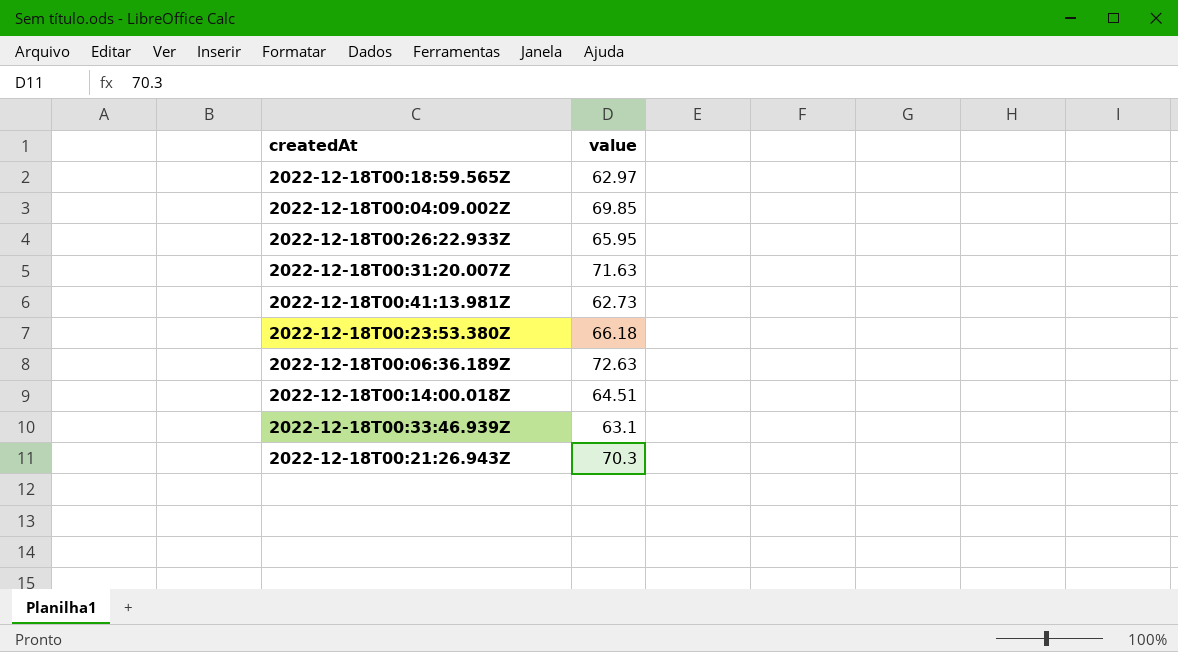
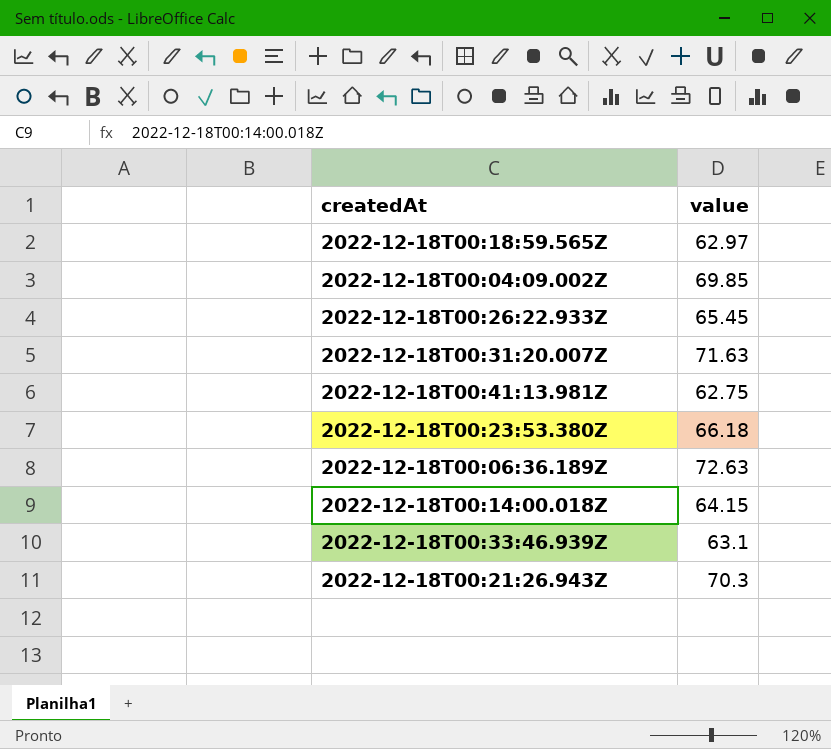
2022-12-18T00:26:22.933Z | value: 65.95 -> 65.45
2022-12-18T00:41:13.981Z | value: 62.73 -> 62.75
2022-12-18T00:14:00.018Z | value: 64.51 -> 64.15

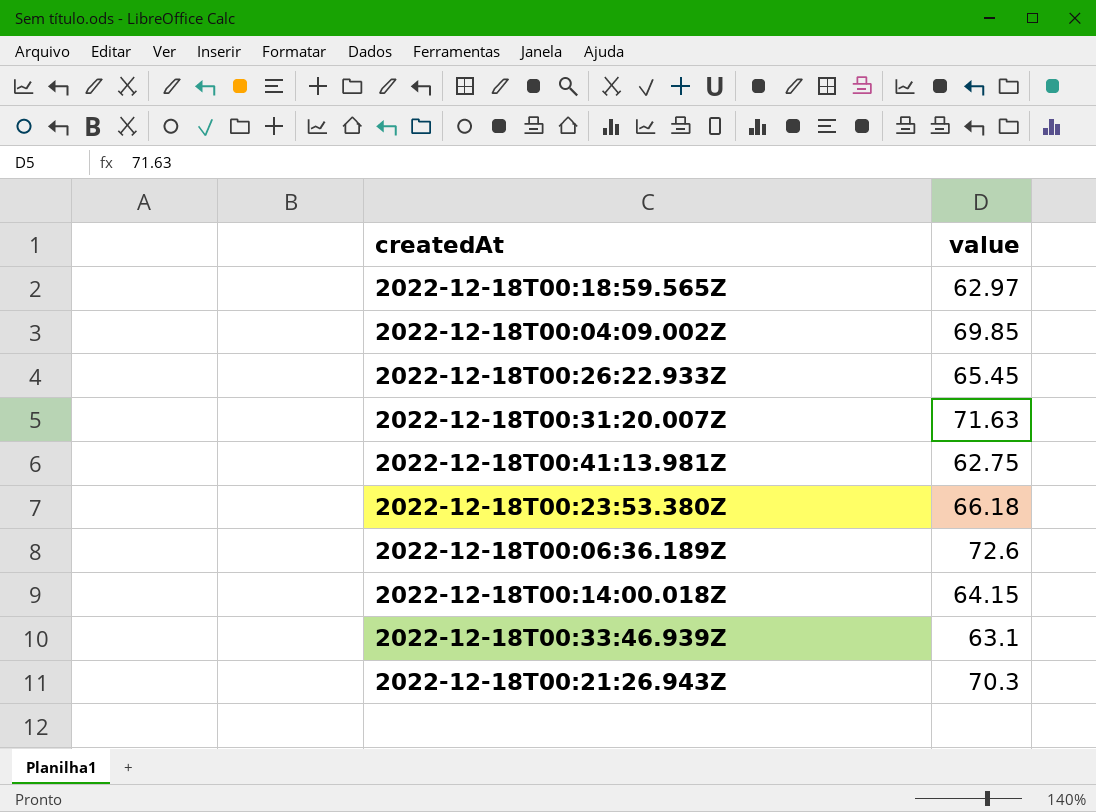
2022-12-18T00:06:36.189Z | value: 72.63 -> 72.6

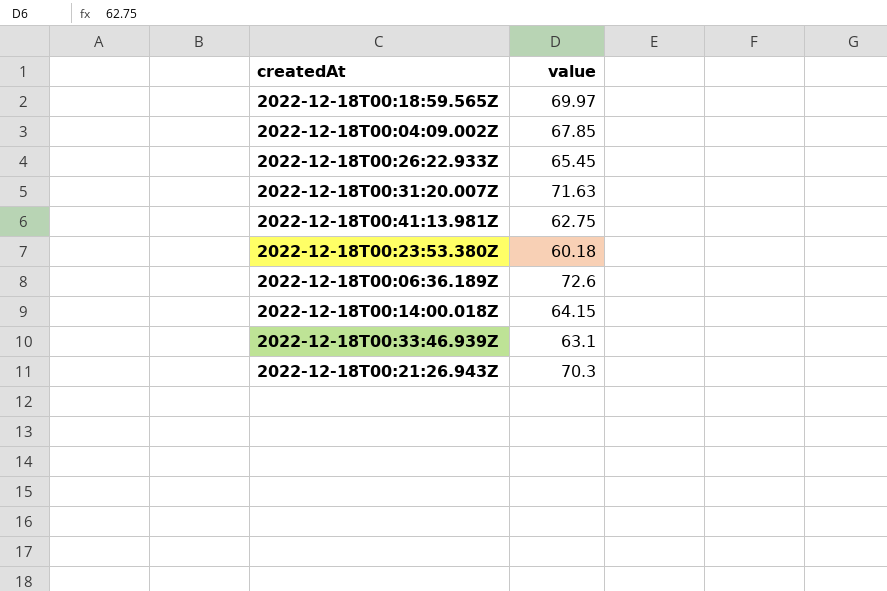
2022-12-18T00:18:59.565Z | value: 62.97 -> 69.97
2022-12-18T00:04:09.002Z | value: 69.85 -> 67.85
2022-12-18T00:23:53.380Z | value: 66.18 -> 60.18

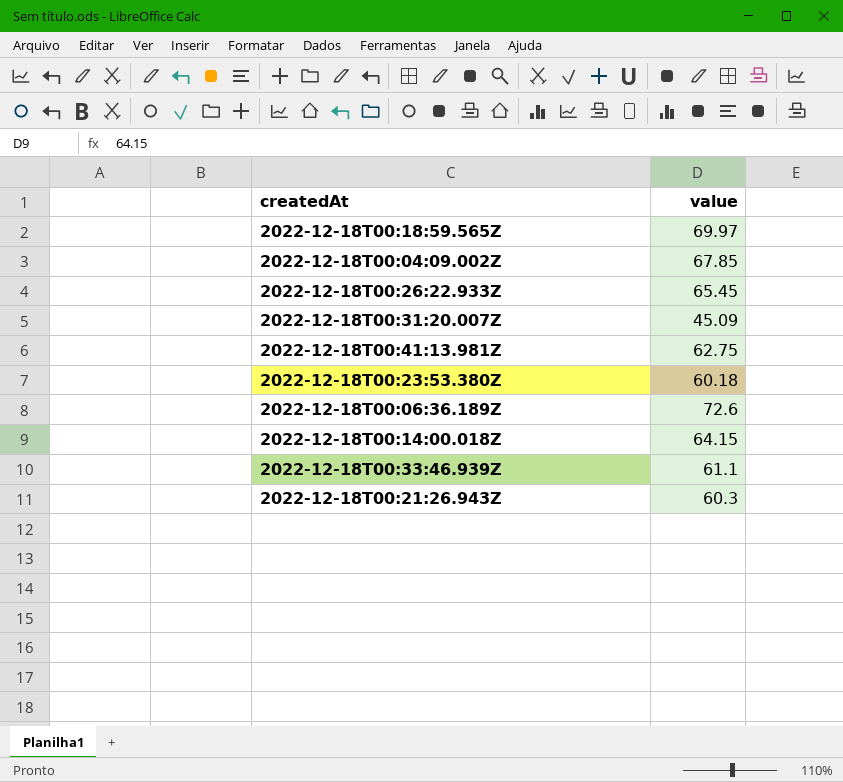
2022-12-18T00:31:20.007Z | value: 71.63 -> 45.09
2022-12-18T00:33:46.939Z | value: 63.1 -> 61.1
2022-12-18T00:21:26.943Z | value: 70.3 -> 60.3

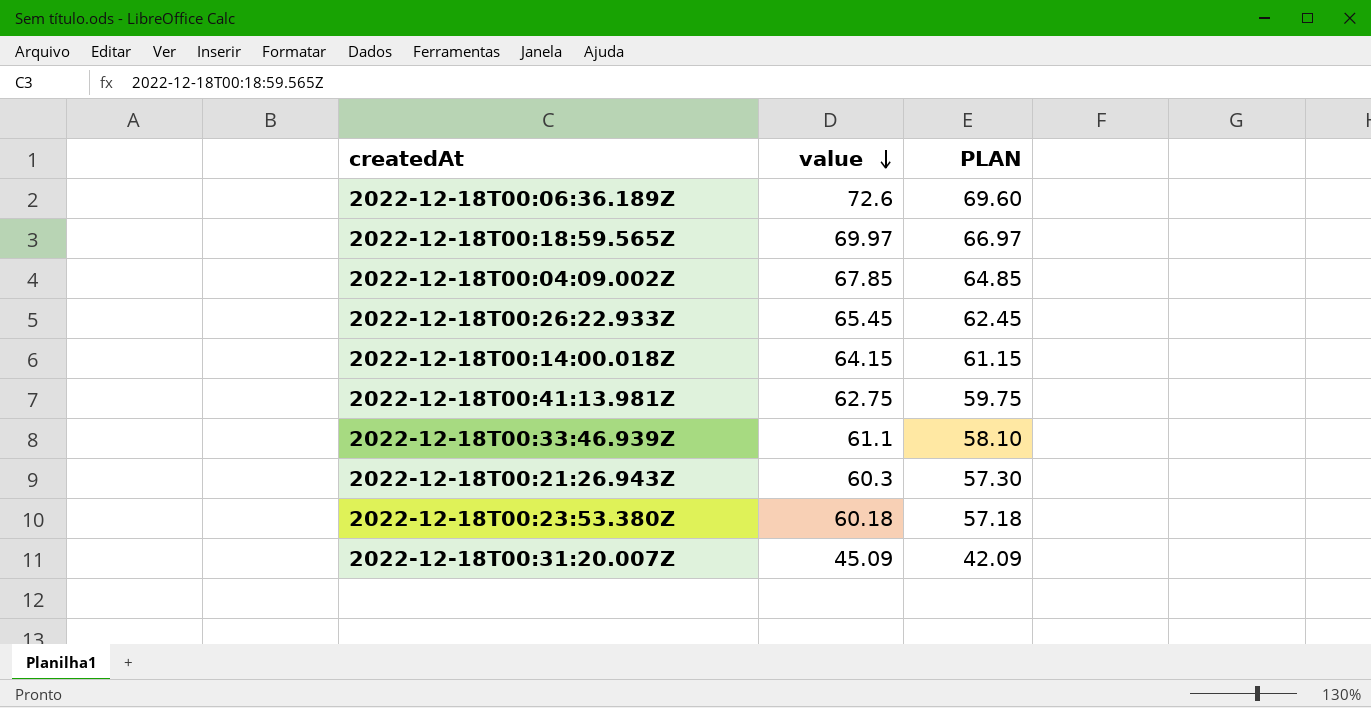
row order: none -> value descending
column PLAN | formula: none -> [value] - 3

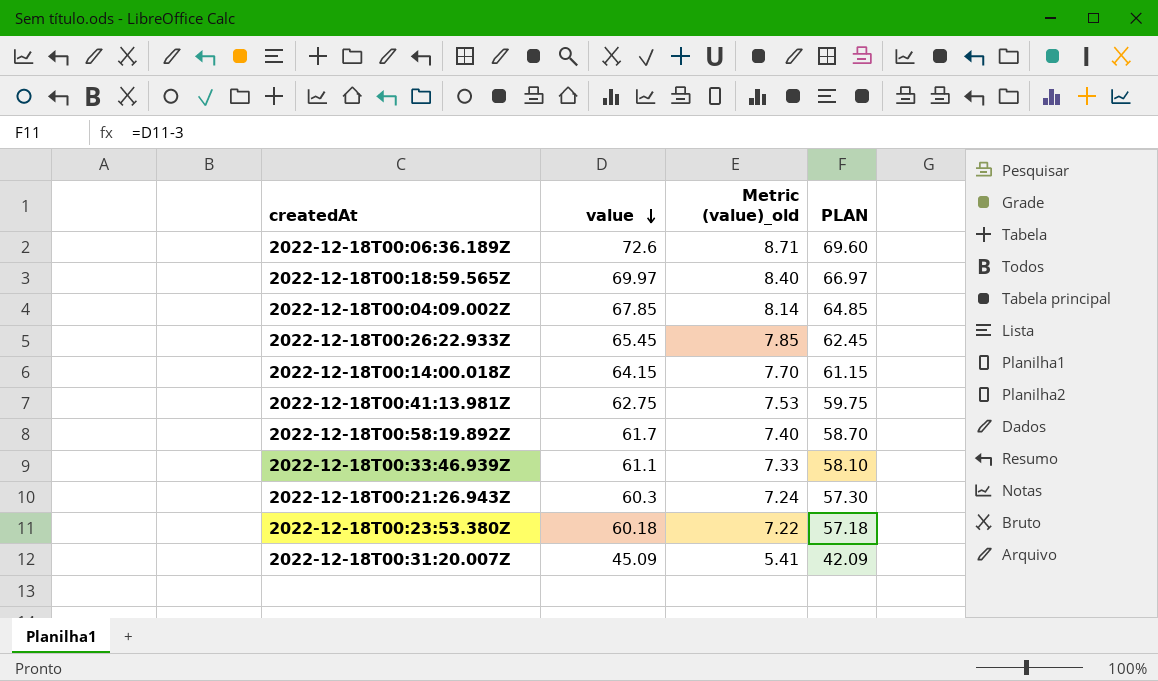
column Metric (value)_old | formula: none -> [value] * 0.12
row 2022-12-18T00:58:19.892Z: none -> 61.7 | 7.40 | 58.70

